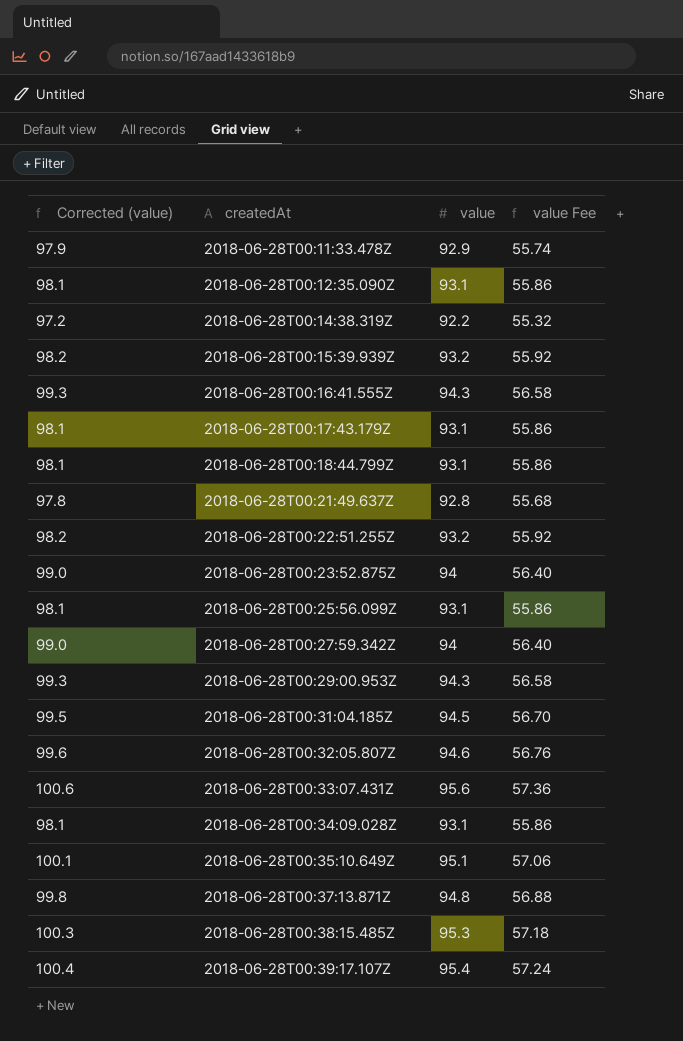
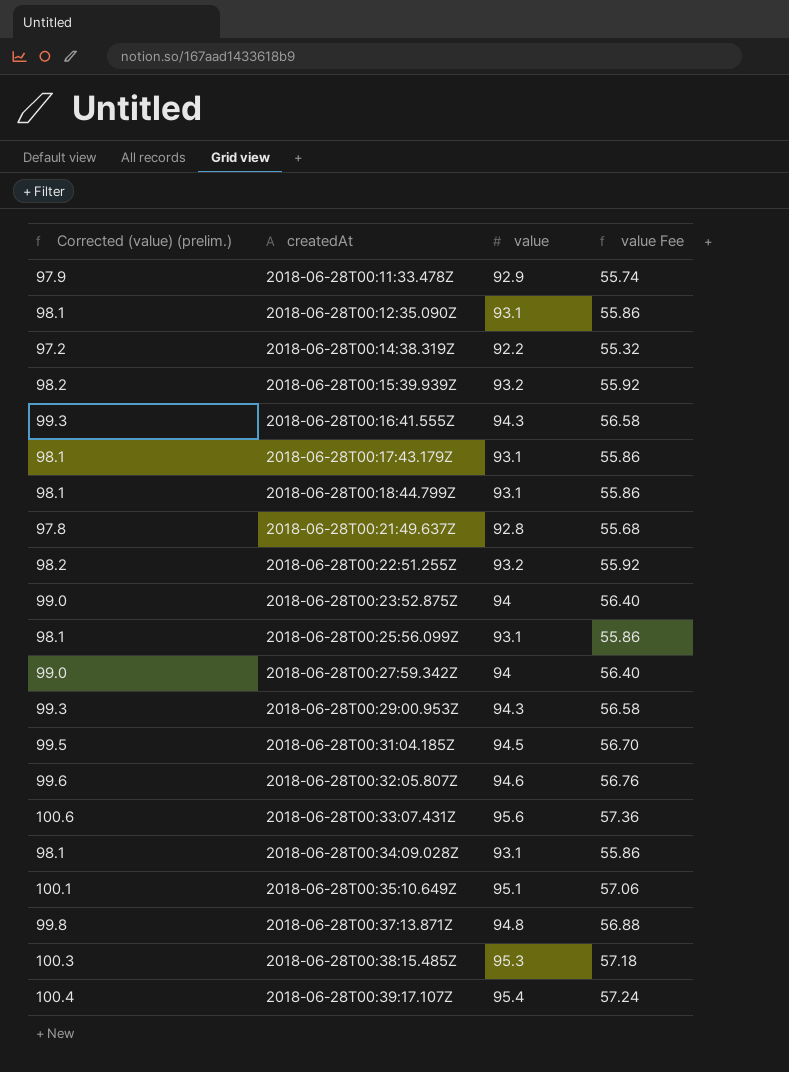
column name: Corrected (value) -> Corrected (value) (prelim.)

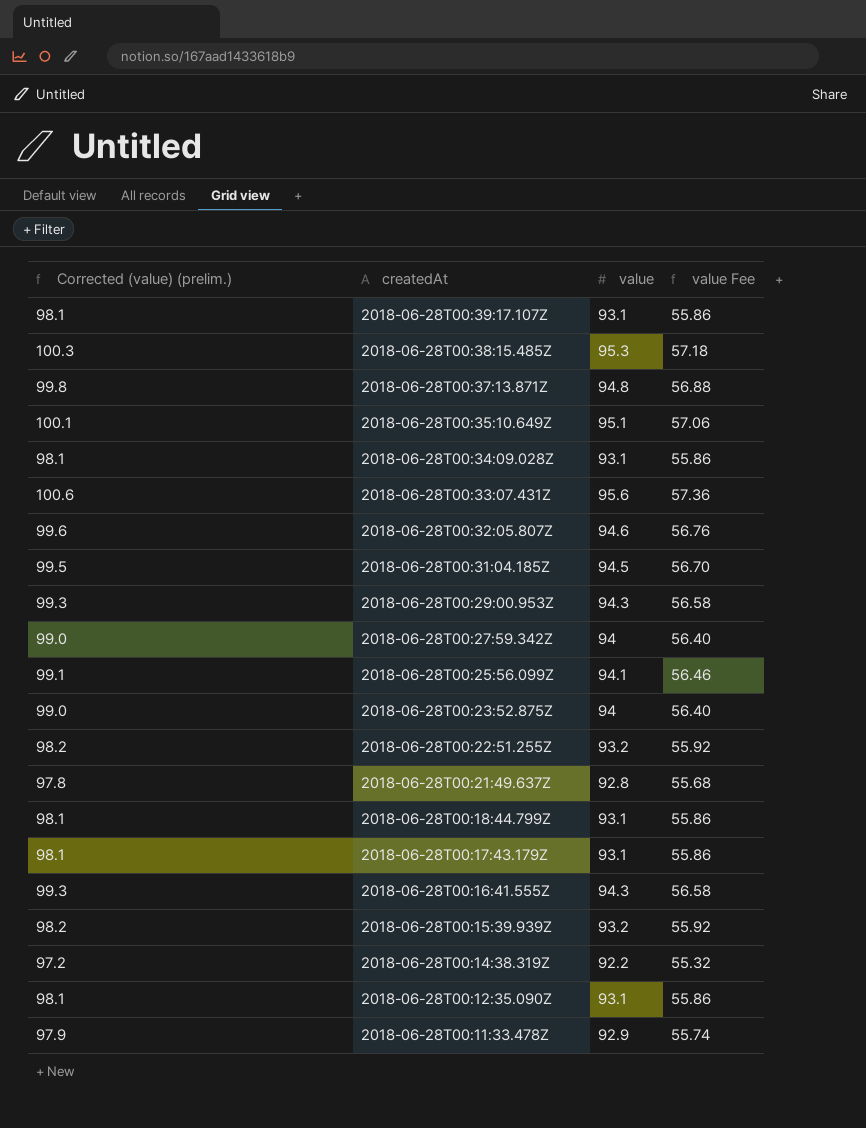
row order: createdAt ascending -> createdAt descending
2018-06-28T00:39:17.107Z | Corrected (value) (prelim.): 100.4 -> 98.1
2018-06-28T00:39:17.107Z | value: 95.4 -> 93.1
2018-06-28T00:39:17.107Z | value Fee: 57.24 -> 55.86
2018-06-28T00:25:56.099Z | Corrected (value) (prelim.): 98.1 -> 99.1
2018-06-28T00:25:56.099Z | value: 93.1 -> 94.1
2018-06-28T00:25:56.099Z | value Fee: 55.86 -> 56.46

